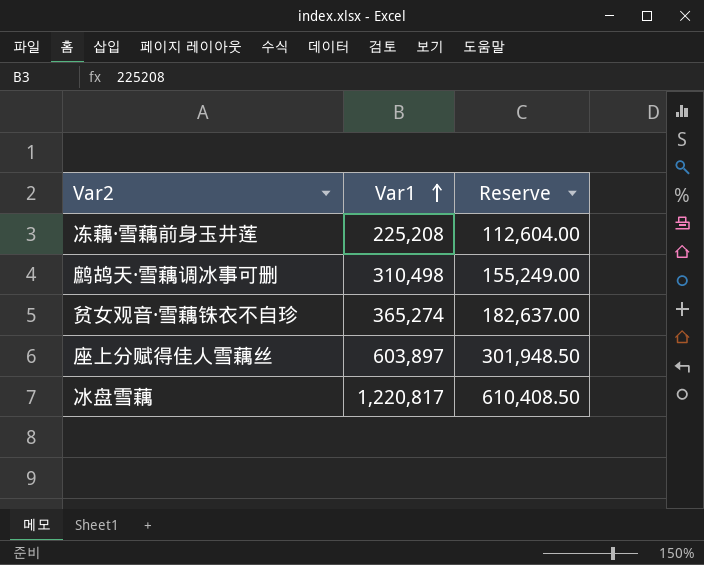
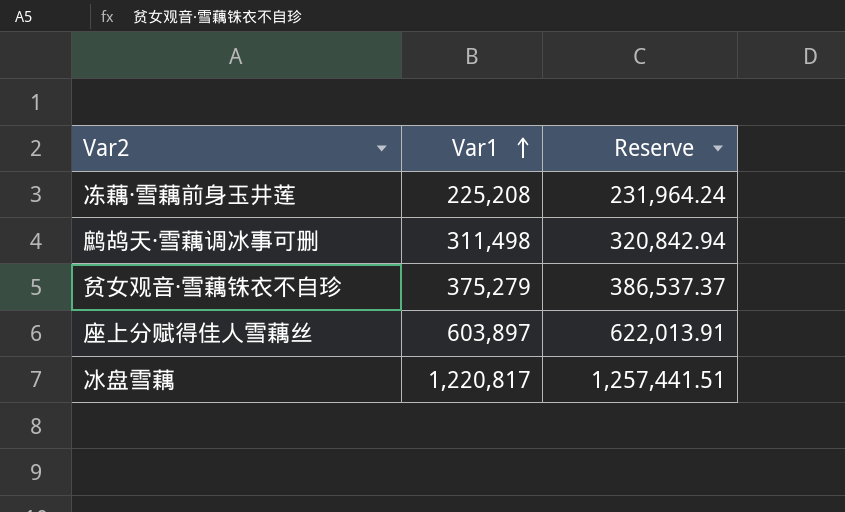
column Reserve | formula: [Var1] * 0.5 -> [Var1] * 1.03
鹧鸪天·雪藕调冰事可删 | Var1: 310,498 -> 311,498
贫女观音·雪藕铢衣不自珍 | Var1: 365,274 -> 375,279

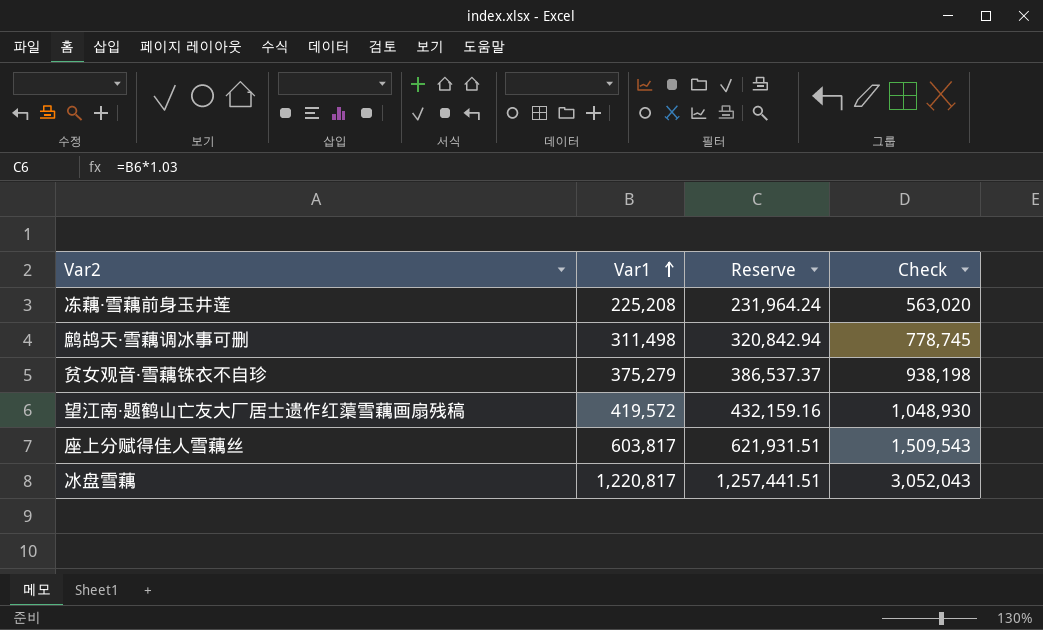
column Check | formula: none -> [Var1] * 2.5
row 望江南·题鹤山亡友大厂居士遗作红蕖雪藕画扇残稿: none -> 419,572 | 432,159.16 | 1,048,930
座上分赋得佳人雪藕丝 | Var1: 603,897 -> 603,817
座上分赋得佳人雪藕丝 | Reserve: 622,013.91 -> 621,931.51

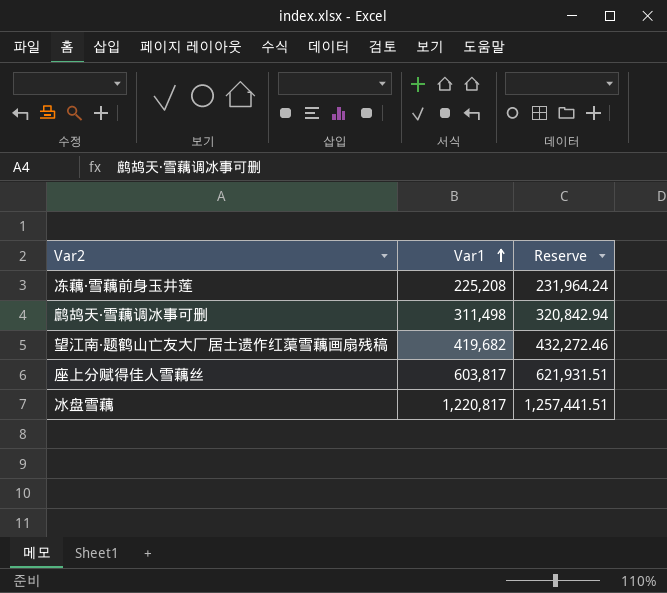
column Check | formula: [Var1] * 2.5 -> none
row 贫女观音·雪藕铢衣不自珍: 375,279 | 386,537.37 | 938,198 -> none
望江南·题鹤山亡友大厂居士遗作红蕖雪藕画扇残稿 | Var1: 419,572 -> 419,682
望江南·题鹤山亡友大厂居士遗作红蕖雪藕画扇残稿 | Reserve: 432,159.16 -> 432,272.46

